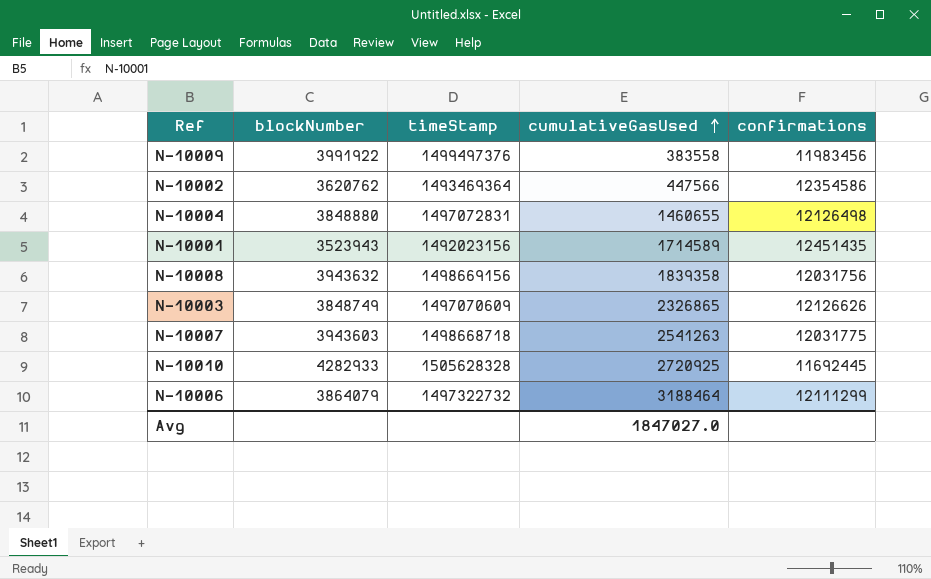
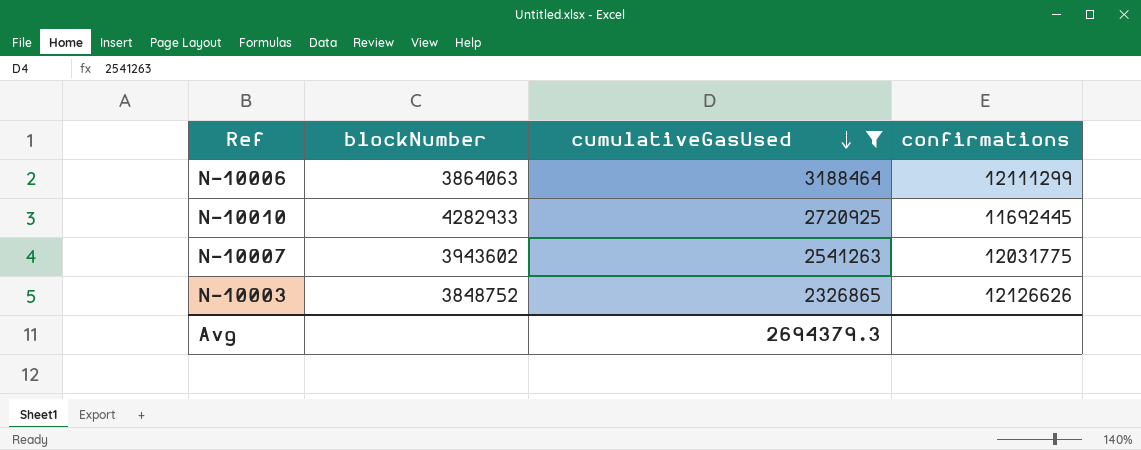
filter: none -> cumulativeGasUsed >= 2326865
row order: cumulativeGasUsed ascending -> cumulativeGasUsed descending
column timeStamp | position: 3 -> none
N-10006 | blockNumber: 3864079 -> 3864063
N-10007 | blockNumber: 3943603 -> 3943602
N-10003 | blockNumber: 3848749 -> 3848752
Avg | cumulativeGasUsed: 1847027.0 -> 2694379.3

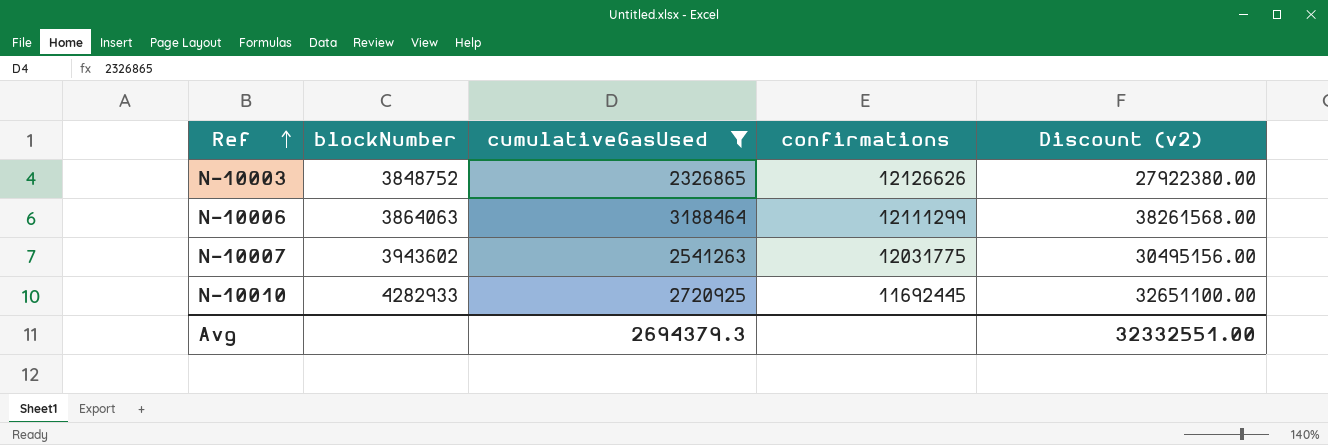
row order: cumulativeGasUsed descending -> Ref ascending
column Discount (v2) | formula: none -> [cumulativeGasUsed] * 12

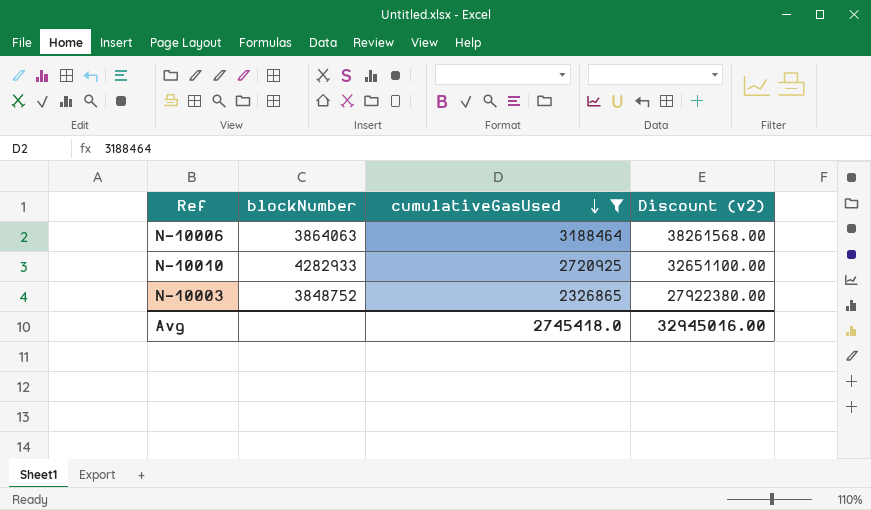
row order: Ref ascending -> cumulativeGasUsed descending
column confirmations | position: 4 -> none
row N-10007: 3943602 | 2541263 | 12031775 | 30495156.00 -> none
Avg | cumulativeGasUsed: 2694379.3 -> 2745418.0
Avg | Discount (v2): 32332551.00 -> 32945016.00

